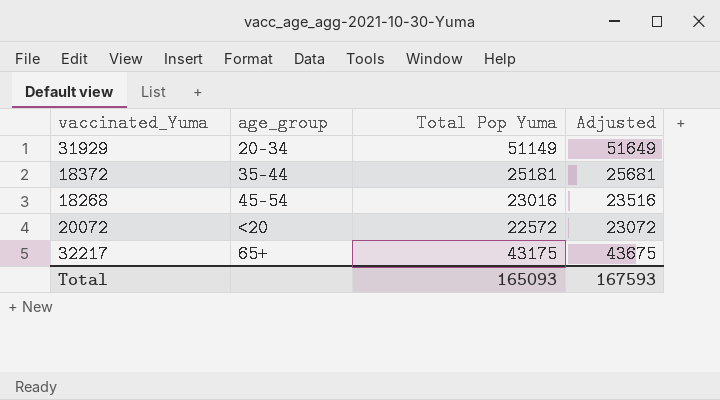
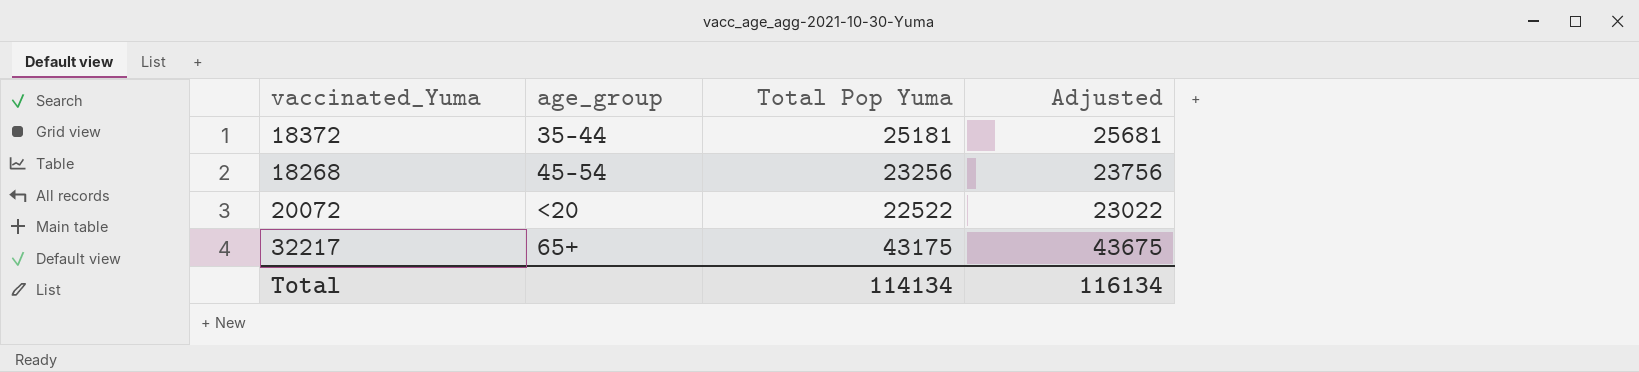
row 31929: 20-34 | 51149 | 51649 -> none
18268 | Total Pop Yuma: 23016 -> 23256
18268 | Adjusted: 23516 -> 23756
20072 | Total Pop Yuma: 22572 -> 22522
20072 | Adjusted: 23072 -> 23022
Total | Total Pop Yuma: 165093 -> 114134
Total | Adjusted: 167593 -> 116134

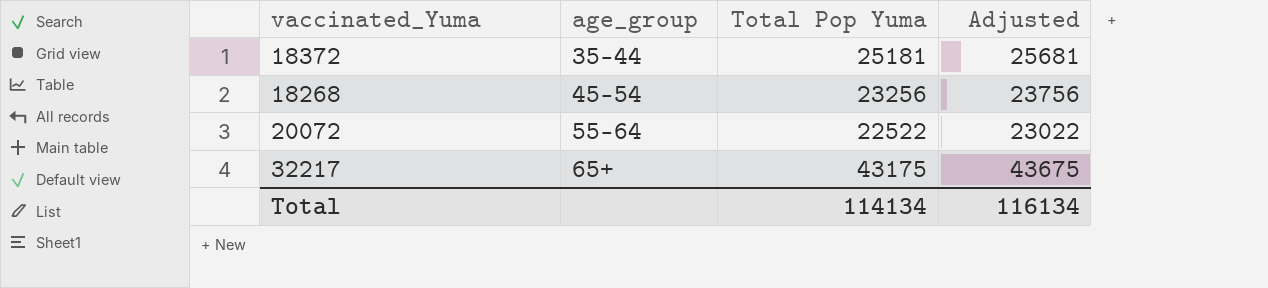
20072 | age_group: <20 -> 55-64

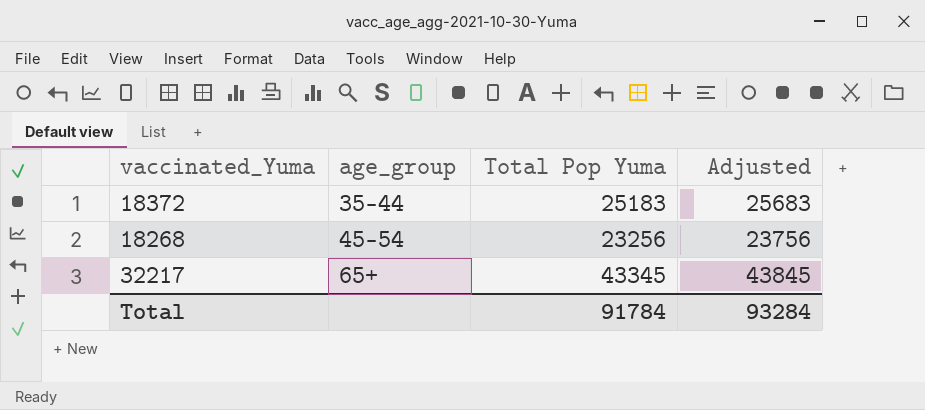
row 20072: 55-64 | 22522 | 23022 -> none
18372 | Total Pop Yuma: 25181 -> 25183
18372 | Adjusted: 25681 -> 25683
32217 | Total Pop Yuma: 43175 -> 43345
32217 | Adjusted: 43675 -> 43845
Total | Total Pop Yuma: 114134 -> 91784
Total | Adjusted: 116134 -> 93284

